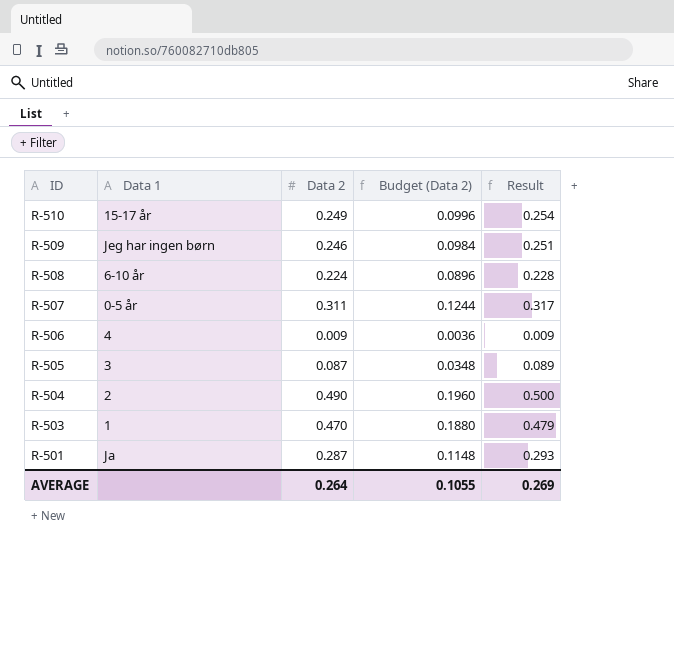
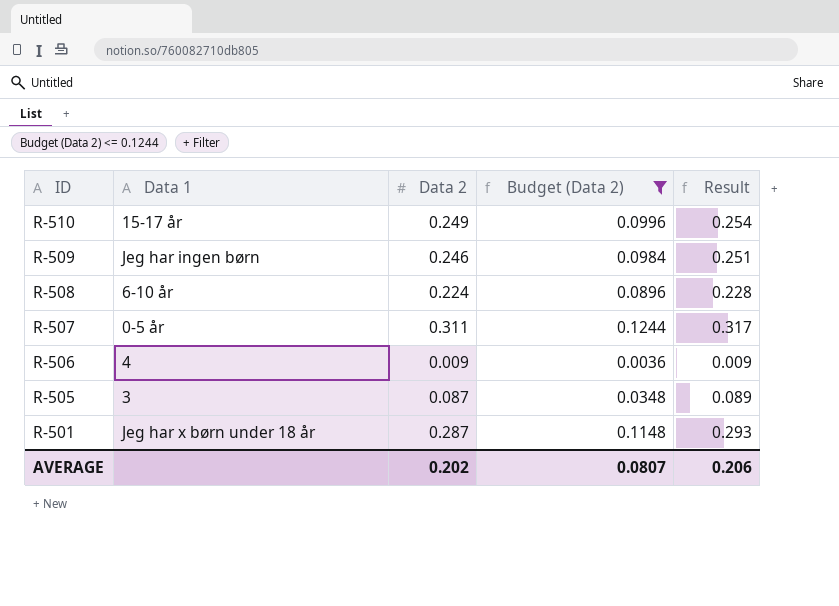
filter: none -> Budget (Data 2) <= 0.1244
R-501 | Data 1: Ja -> Jeg har x børn under 18 år
AVERAGE | Data 2: 0.264 -> 0.202
AVERAGE | Budget (Data 2): 0.1055 -> 0.0807
AVERAGE | Result: 0.269 -> 0.206

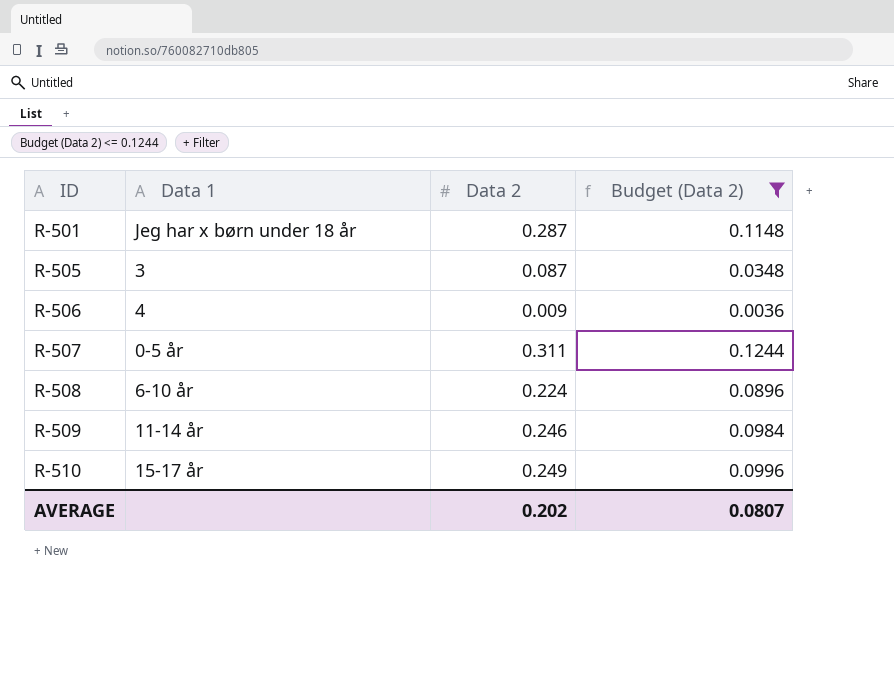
row order: ID descending -> ID ascending
column Result | formula: [Data 2] * 1.02 -> none
R-509 | Data 1: Jeg har ingen børn -> 11-14 år

